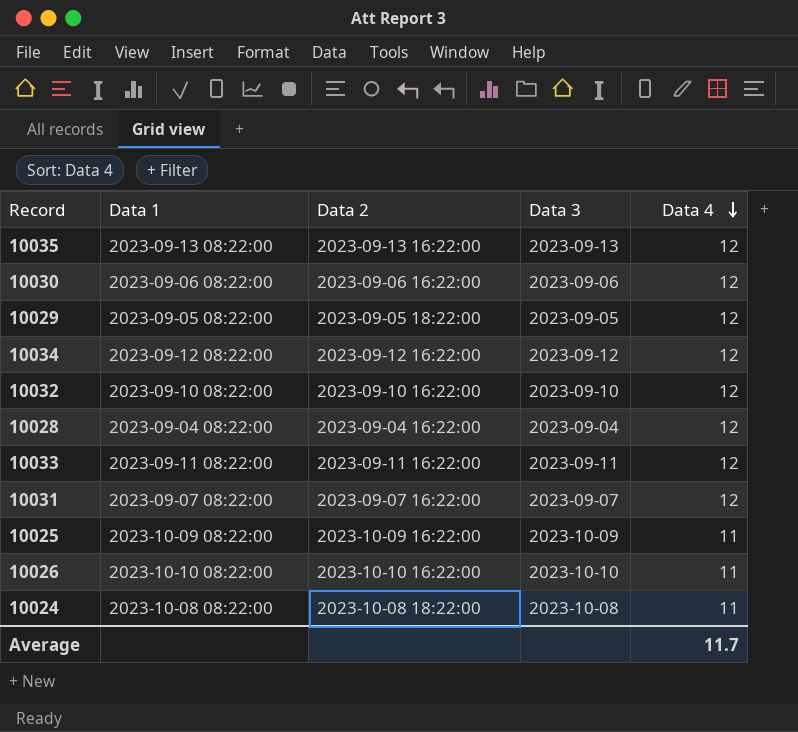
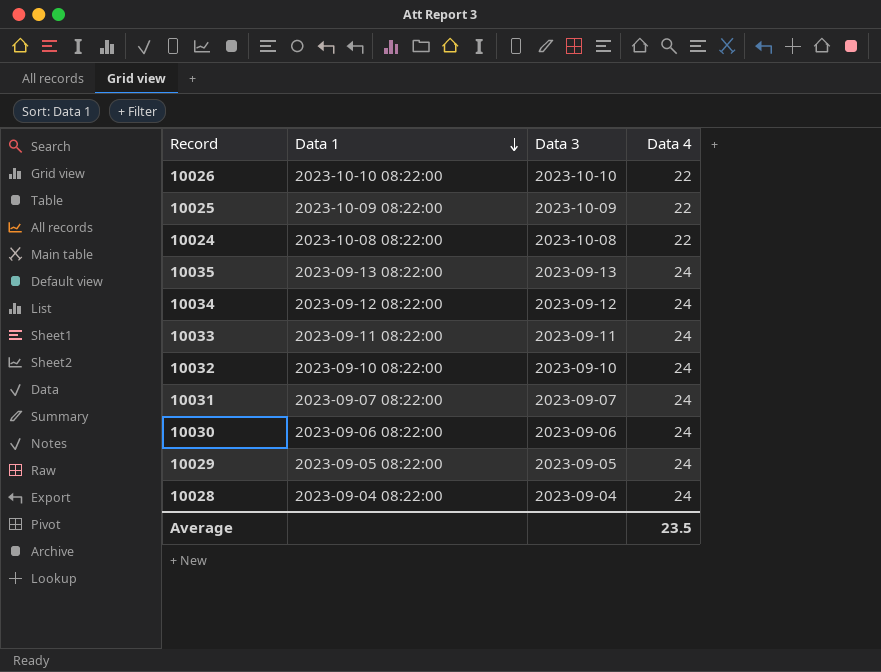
row order: Data 4 descending -> Data 1 descending
column Data 2 | position: 3 -> none
10026 | Data 4: 11 -> 22
10025 | Data 4: 11 -> 22
10024 | Data 4: 11 -> 22
10035 | Data 4: 12 -> 24
10034 | Data 4: 12 -> 24
10033 | Data 4: 12 -> 24
10032 | Data 4: 12 -> 24
10031 | Data 4: 12 -> 24
10030 | Data 4: 12 -> 24
10029 | Data 4: 12 -> 24
10028 | Data 4: 12 -> 24
Average | Data 4: 11.7 -> 23.5

